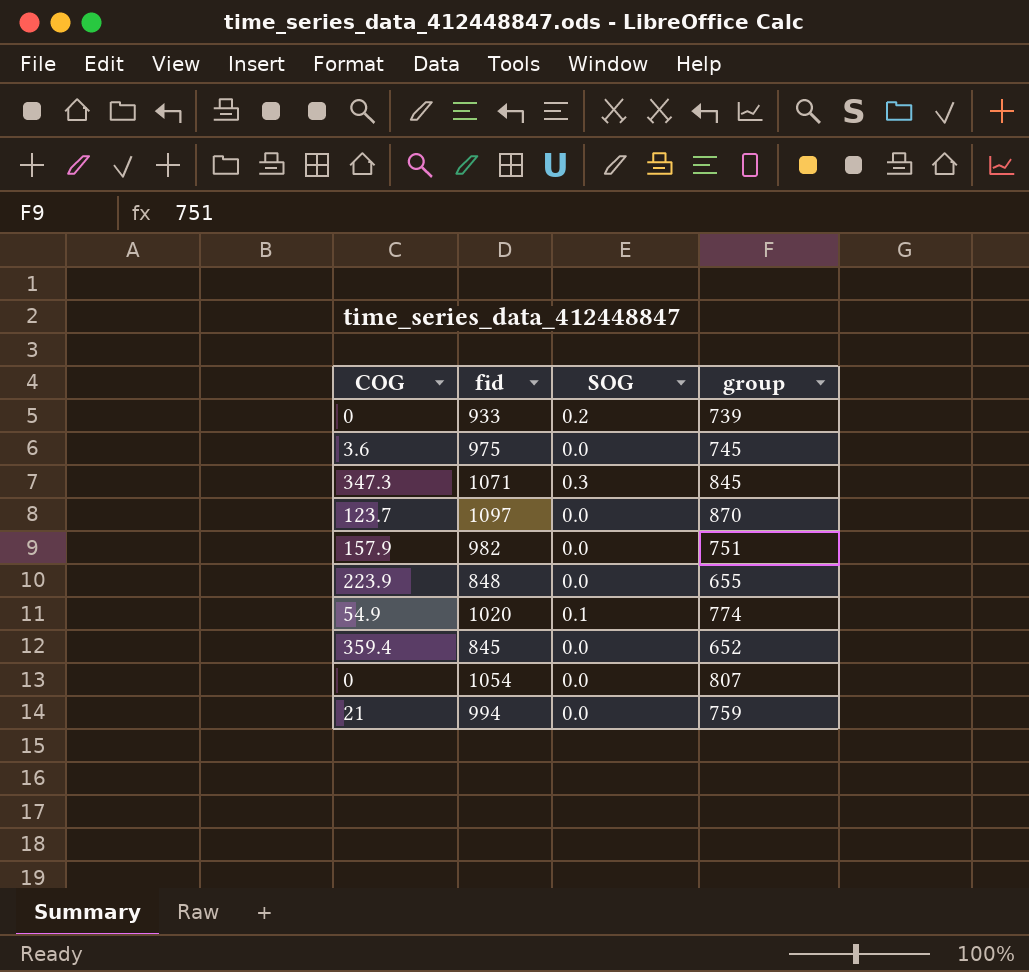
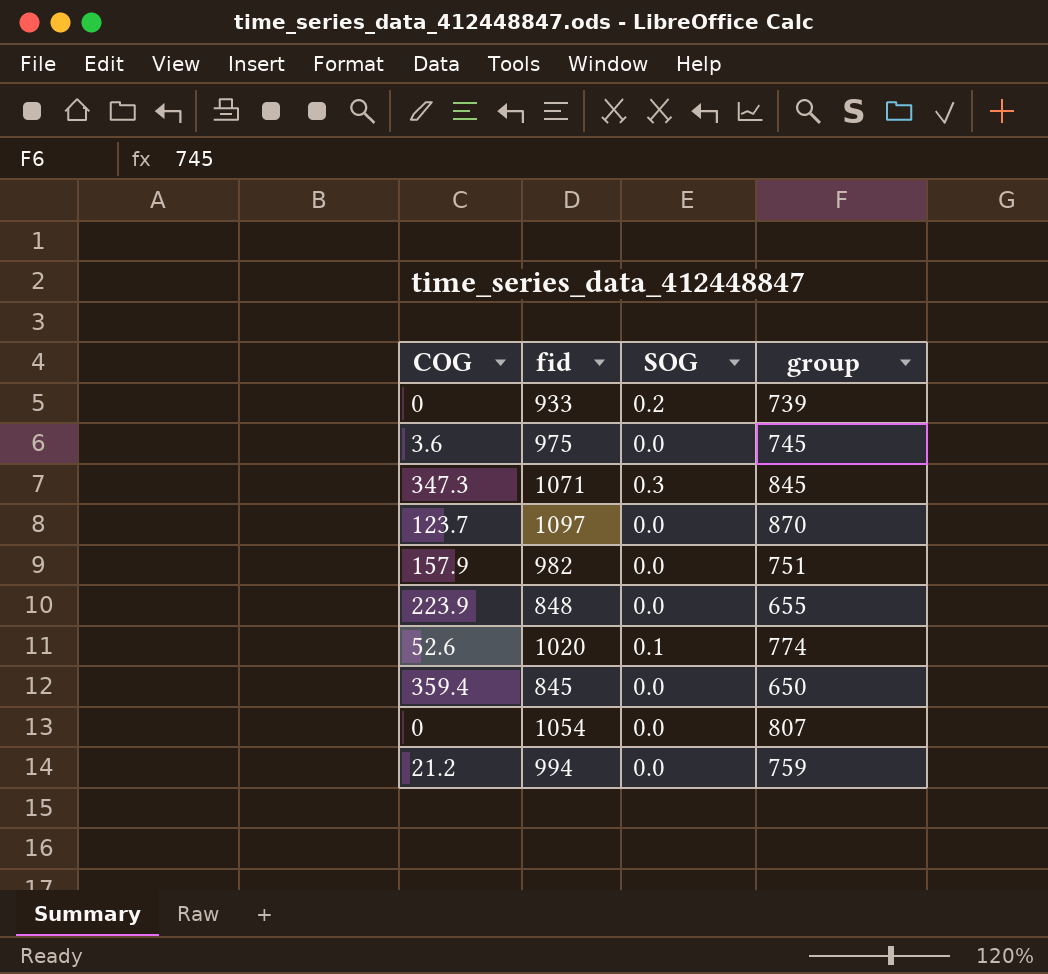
1020 | COG: 54.9 -> 52.6
845 | group: 652 -> 650
994 | COG: 21 -> 21.2

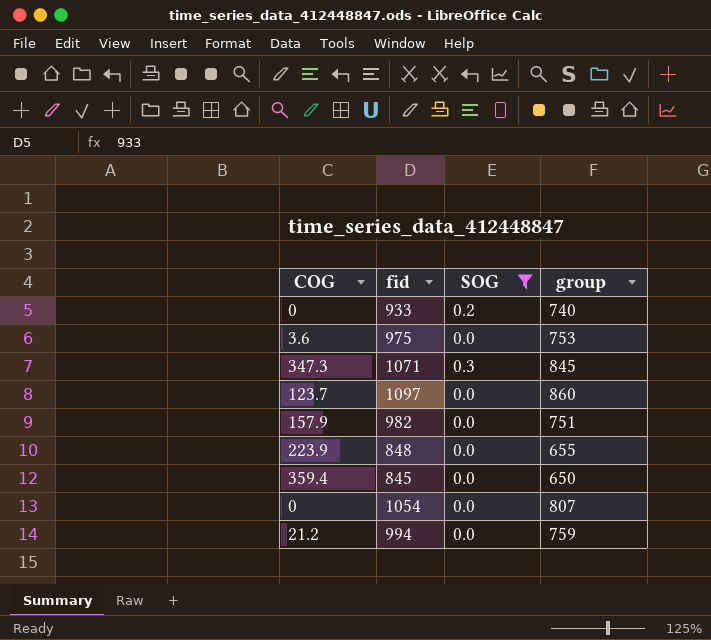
filter: none -> SOG != 0.1
933 | group: 739 -> 740
975 | group: 745 -> 753
1097 | group: 870 -> 860

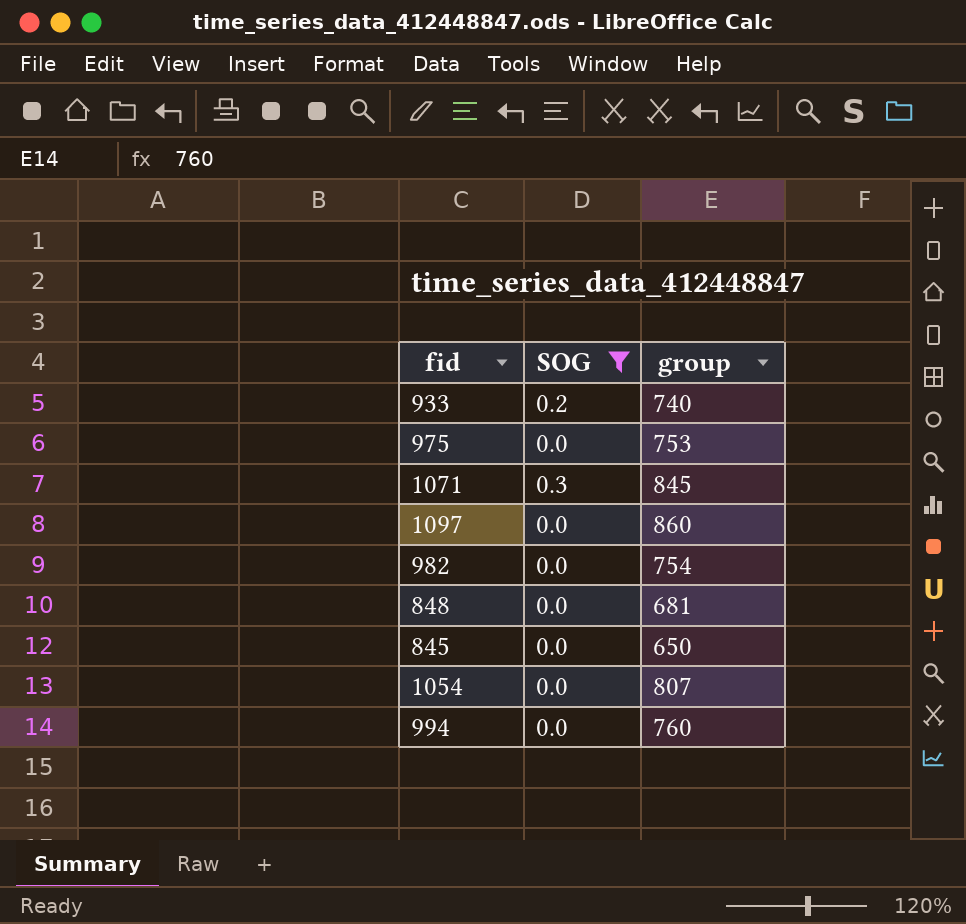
column COG | position: 1 -> none
982 | group: 751 -> 754
848 | group: 655 -> 681
994 | group: 759 -> 760

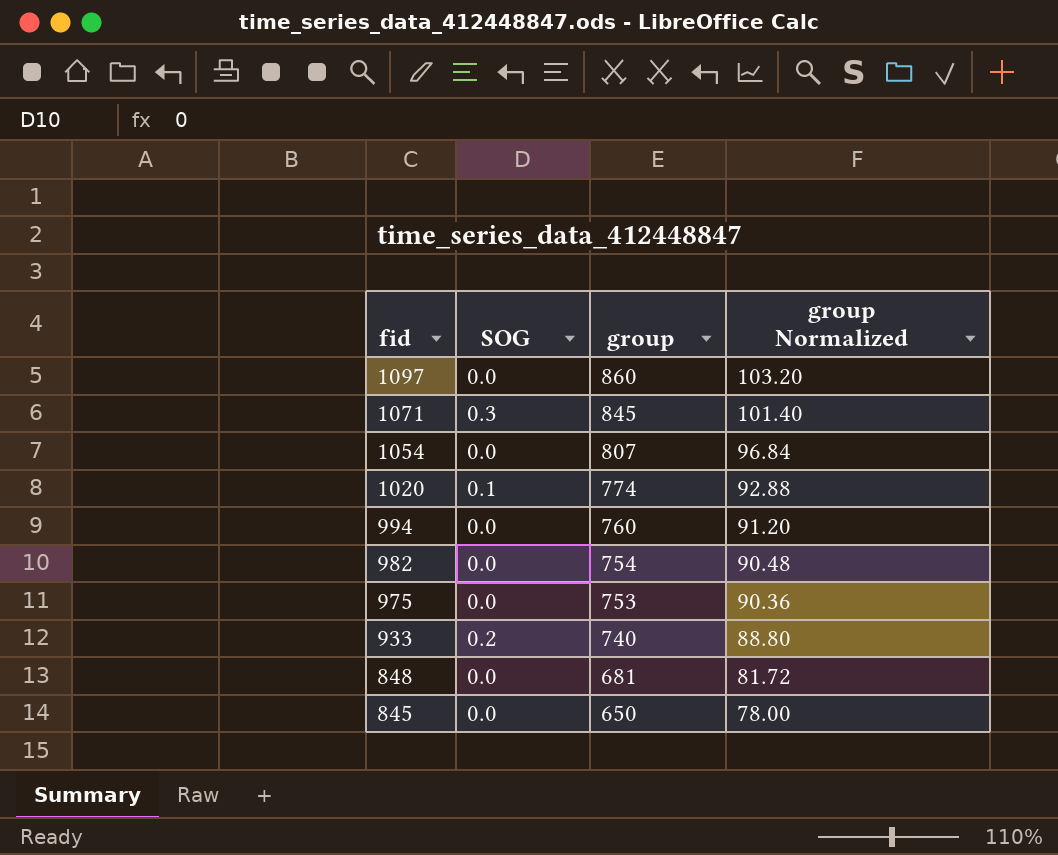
filter: SOG != 0.1 -> none
row order: none -> fid descending
column group Normalized | formula: none -> [group] * 0.12

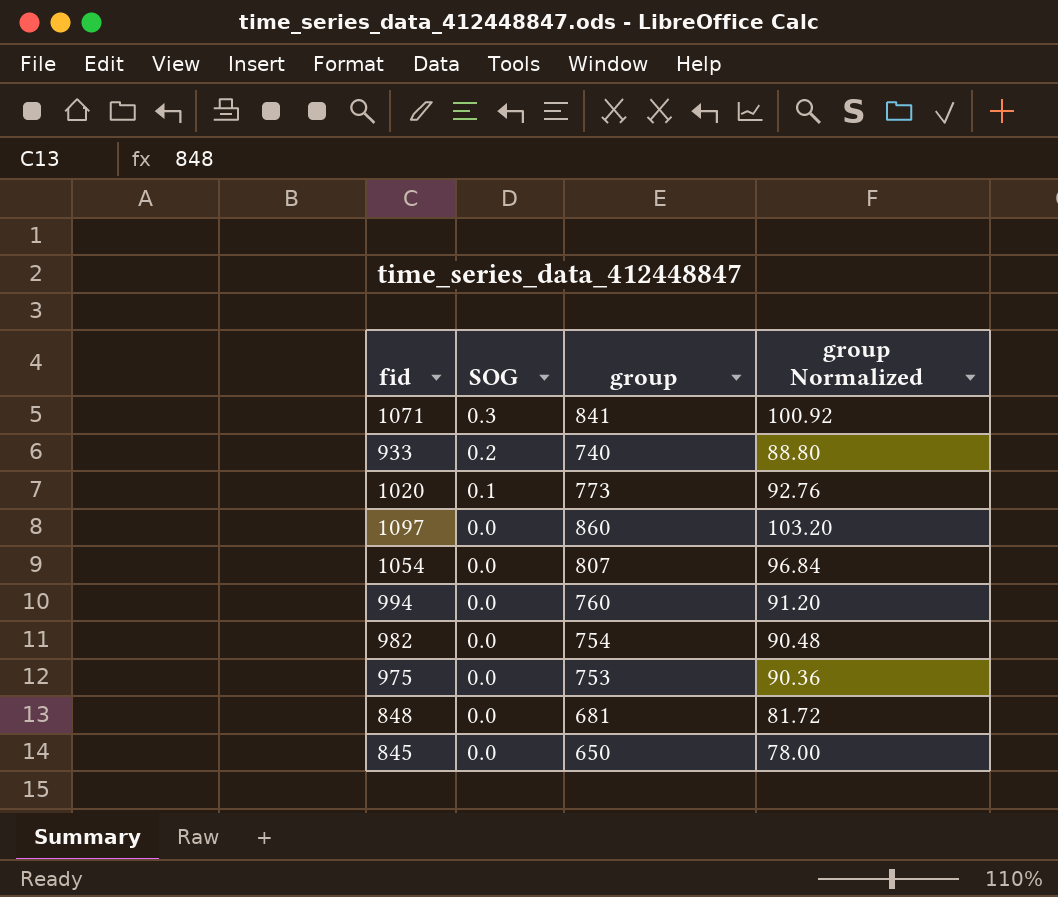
row order: fid descending -> SOG descending
1071 | group: 845 -> 841
1071 | group Normalized: 101.40 -> 100.92
1020 | group: 774 -> 773
1020 | group Normalized: 92.88 -> 92.76

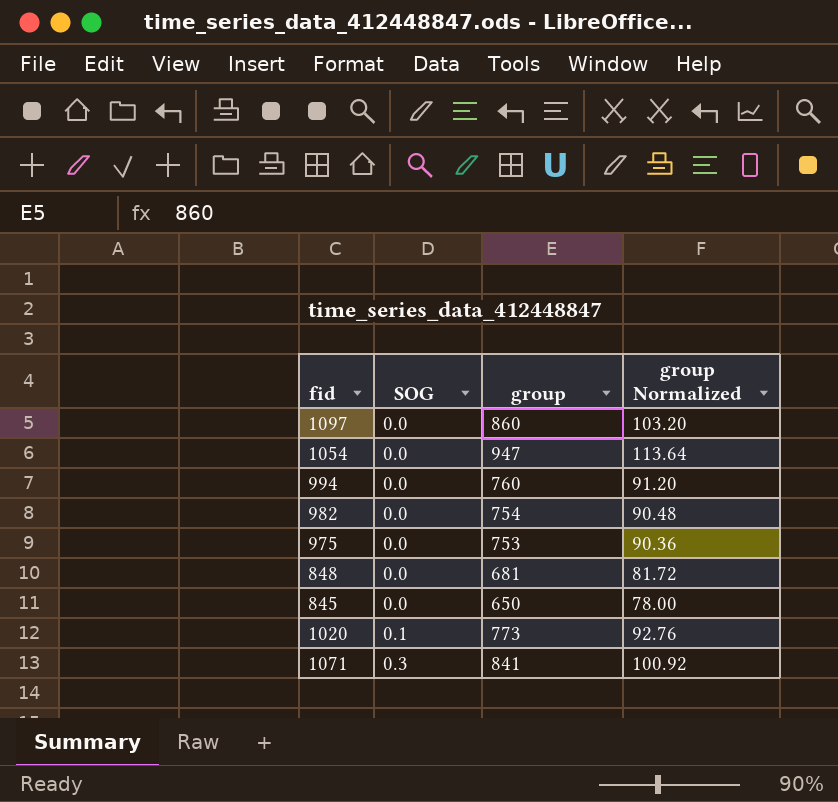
row order: SOG descending -> SOG ascending
row 933: 0.2 | 740 | 88.80 -> none
1054 | group: 807 -> 947
1054 | group Normalized: 96.84 -> 113.64

